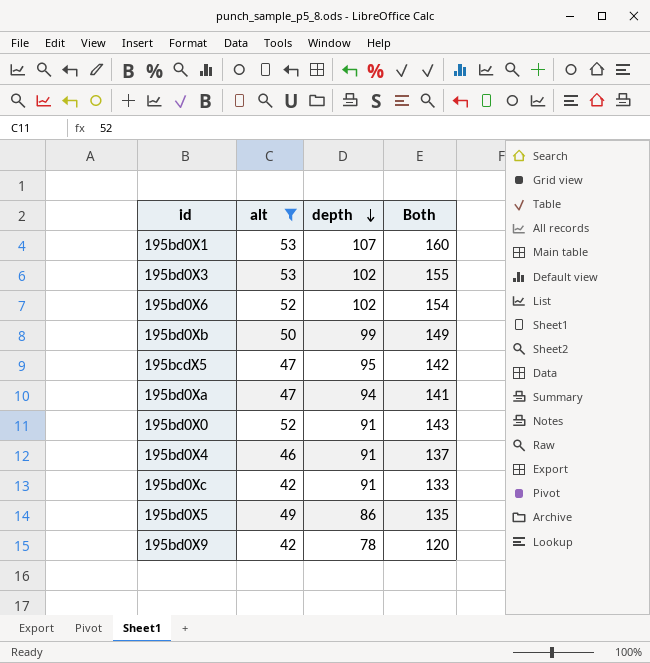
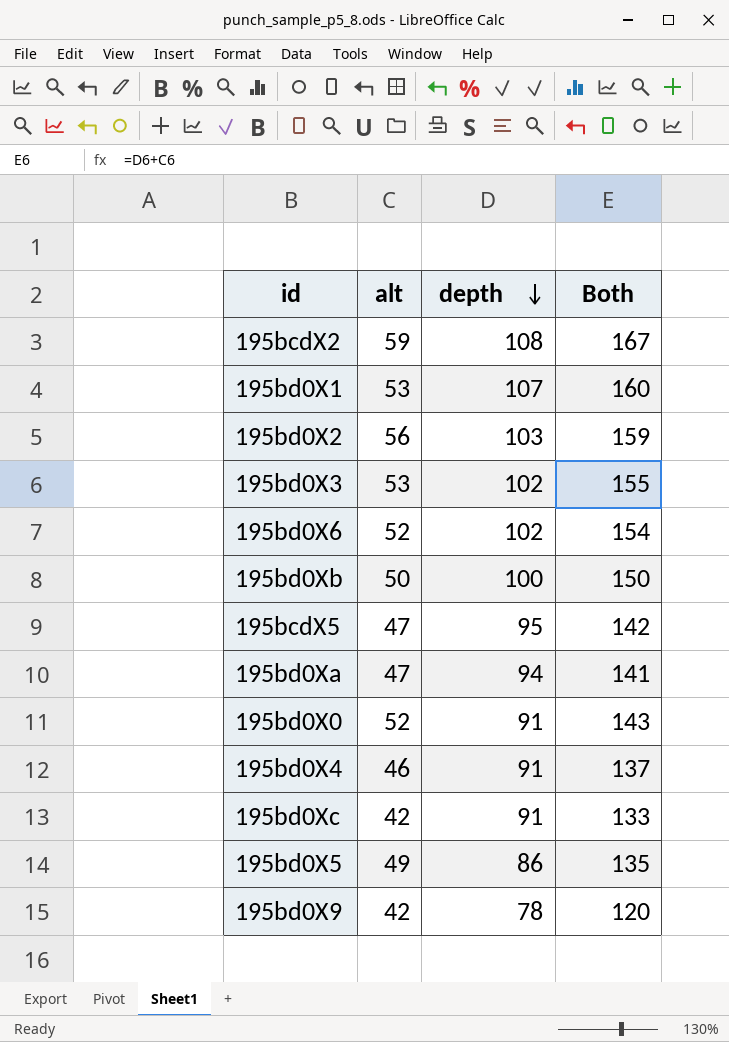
filter: alt <= 53 -> none
195bd0Xb | depth: 99 -> 100
195bd0Xb | Both: 149 -> 150

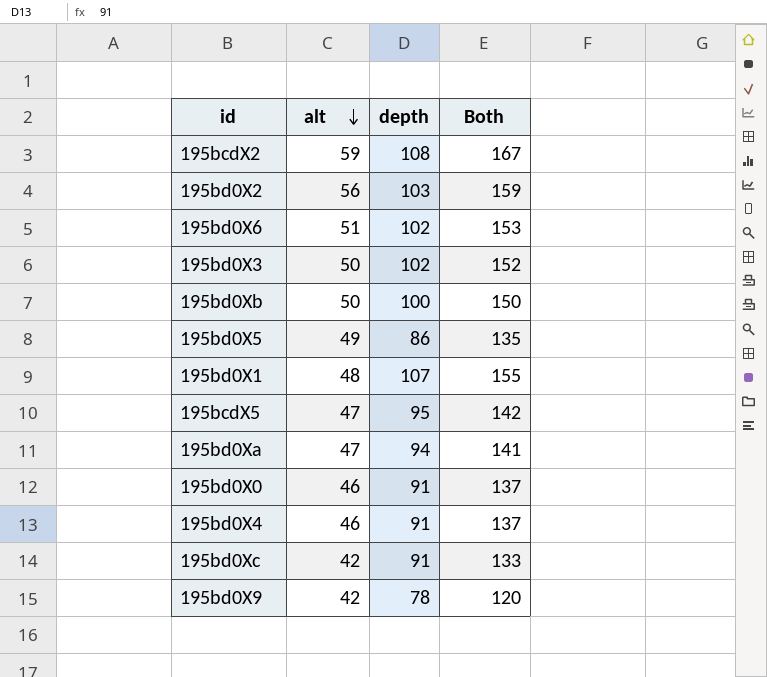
row order: depth descending -> alt descending
195bd0X6 | alt: 52 -> 51
195bd0X6 | Both: 154 -> 153
195bd0X3 | alt: 53 -> 50
195bd0X3 | Both: 155 -> 152
195bd0X1 | alt: 53 -> 48
195bd0X1 | Both: 160 -> 155
195bd0X0 | alt: 52 -> 46
195bd0X0 | Both: 143 -> 137

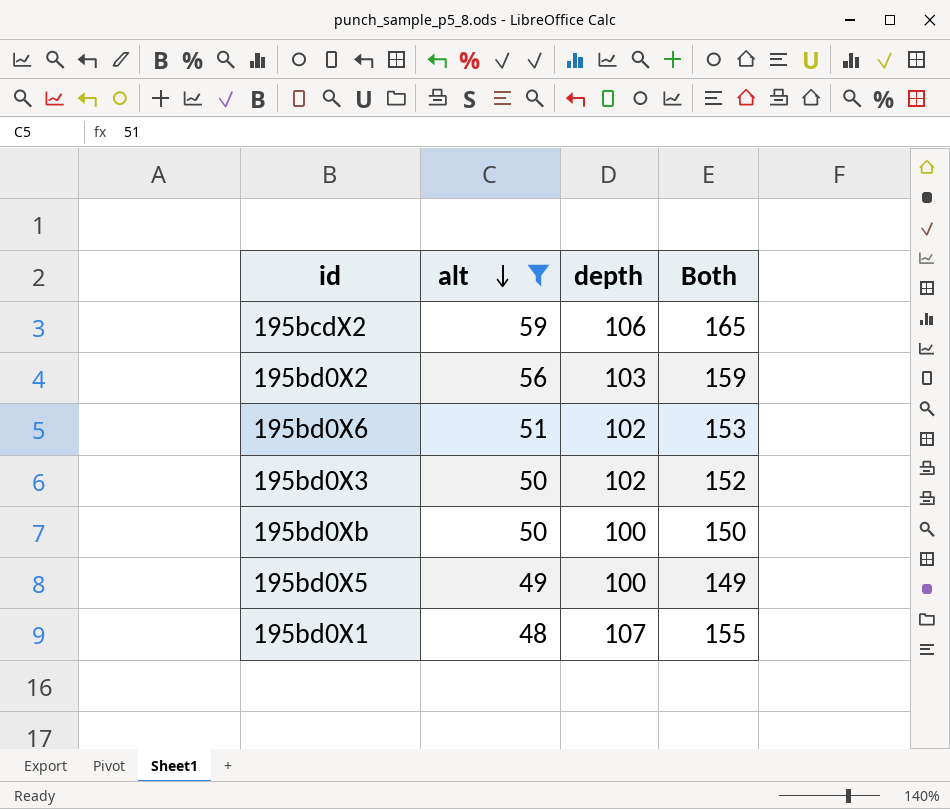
filter: none -> alt >= 48
195bcdX2 | depth: 108 -> 106
195bcdX2 | Both: 167 -> 165
195bd0X5 | depth: 86 -> 100
195bd0X5 | Both: 135 -> 149

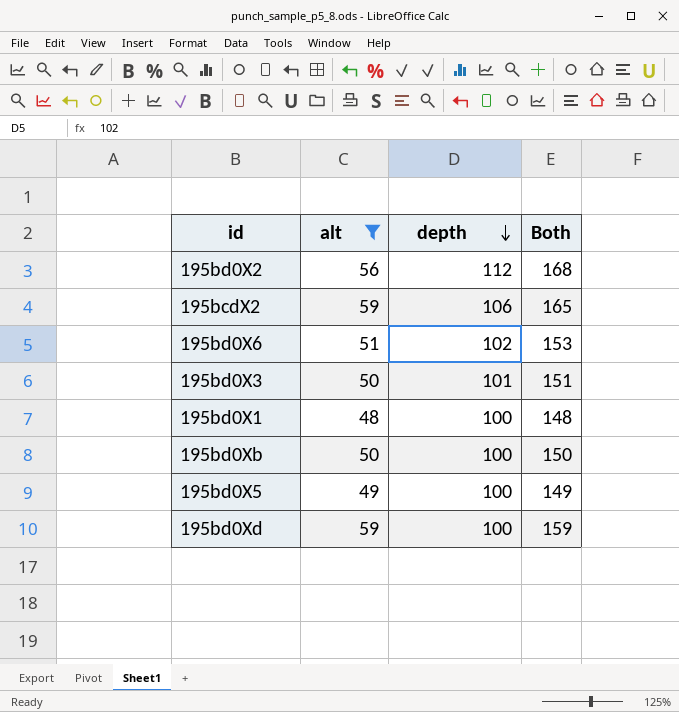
row order: alt descending -> depth descending
195bd0X2 | depth: 103 -> 112
195bd0X2 | Both: 159 -> 168
195bd0X3 | depth: 102 -> 101
195bd0X3 | Both: 152 -> 151
195bd0X1 | depth: 107 -> 100
195bd0X1 | Both: 155 -> 148
row 195bd0Xd: none -> 59 | 100 | 159

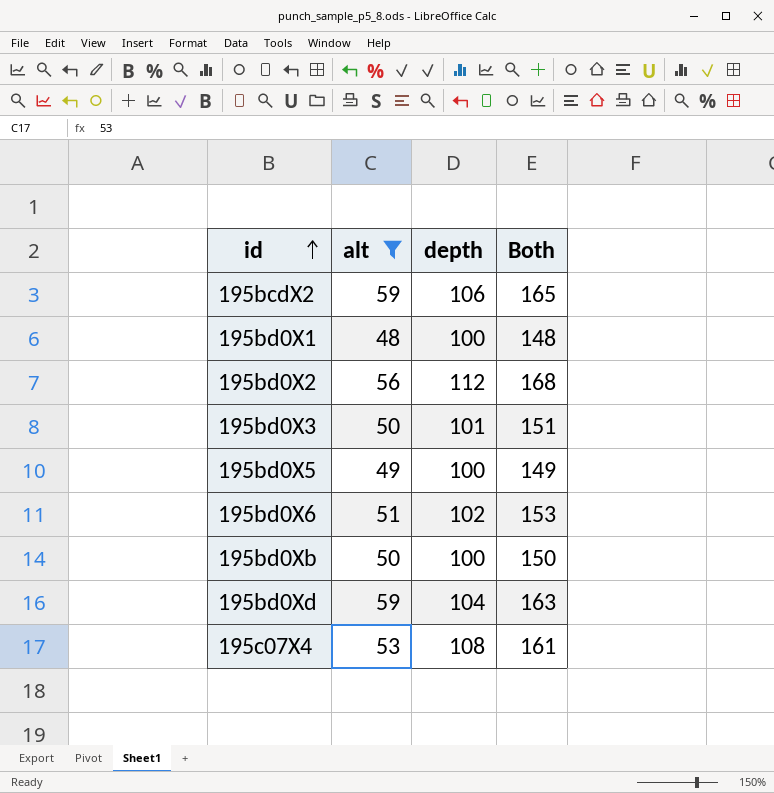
row order: depth descending -> id ascending
195bd0Xd | depth: 100 -> 104
195bd0Xd | Both: 159 -> 163
row 195c07X4: none -> 53 | 108 | 161

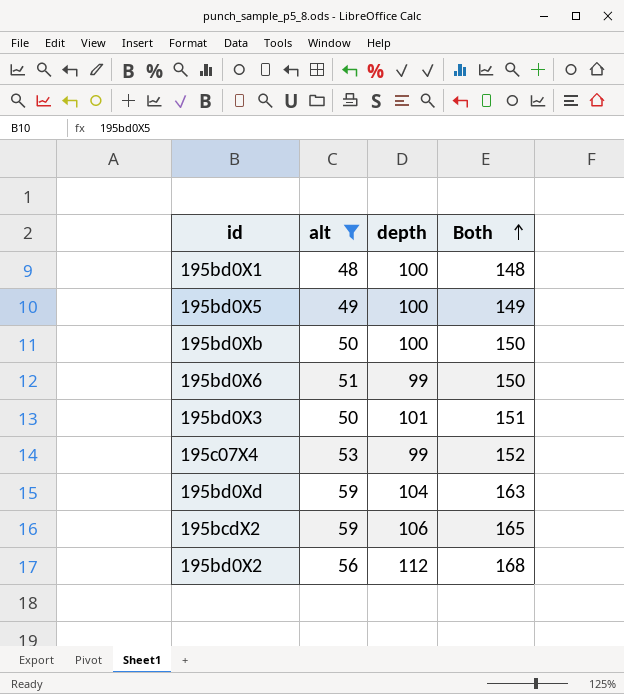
row order: id ascending -> Both ascending
195bd0X6 | depth: 102 -> 99
195bd0X6 | Both: 153 -> 150
195c07X4 | depth: 108 -> 99
195c07X4 | Both: 161 -> 152

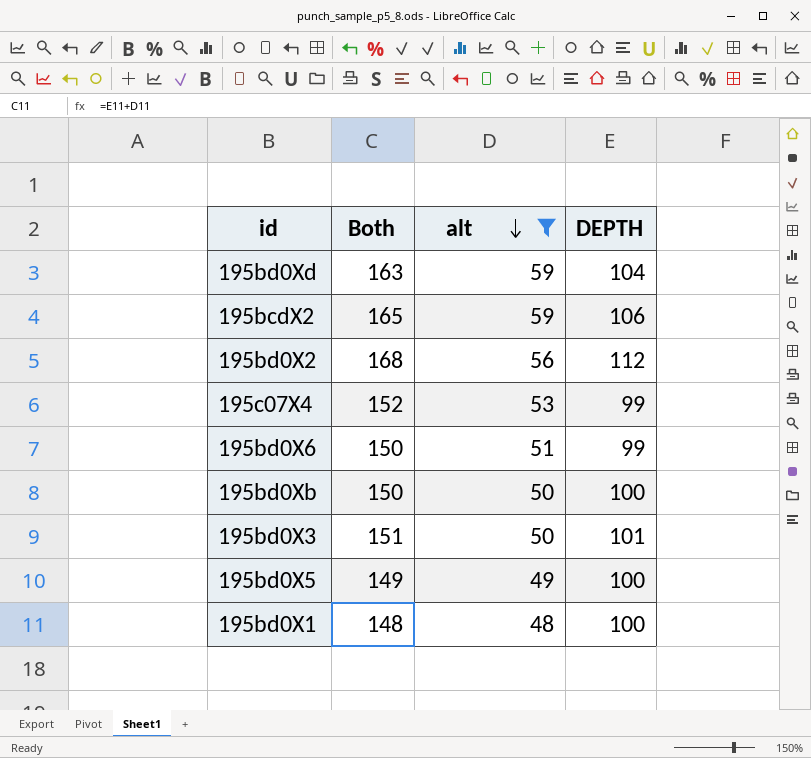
row order: Both ascending -> alt descending
column Both | position: 4 -> 2
column name: depth -> DEPTH

